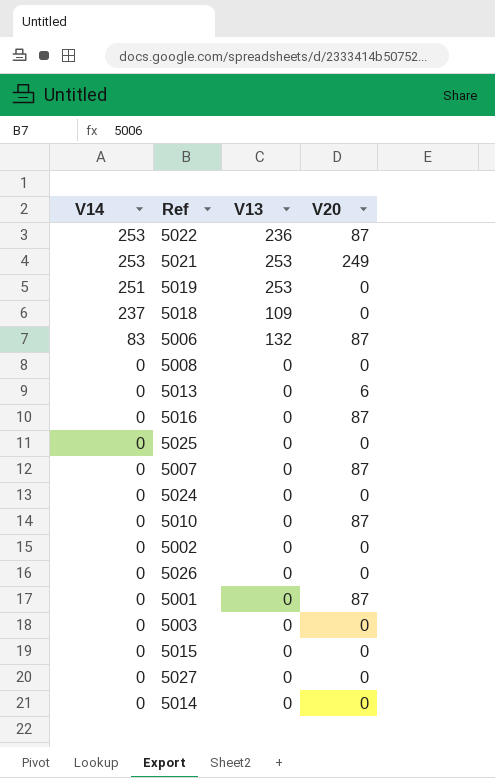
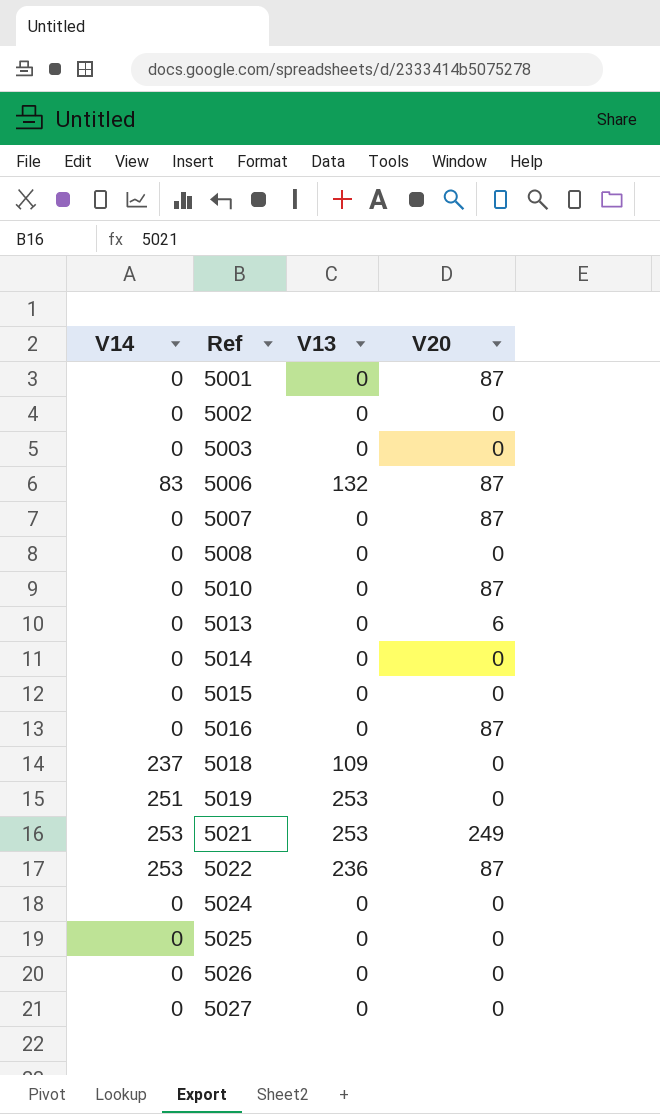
row order: V14 descending -> Ref ascending

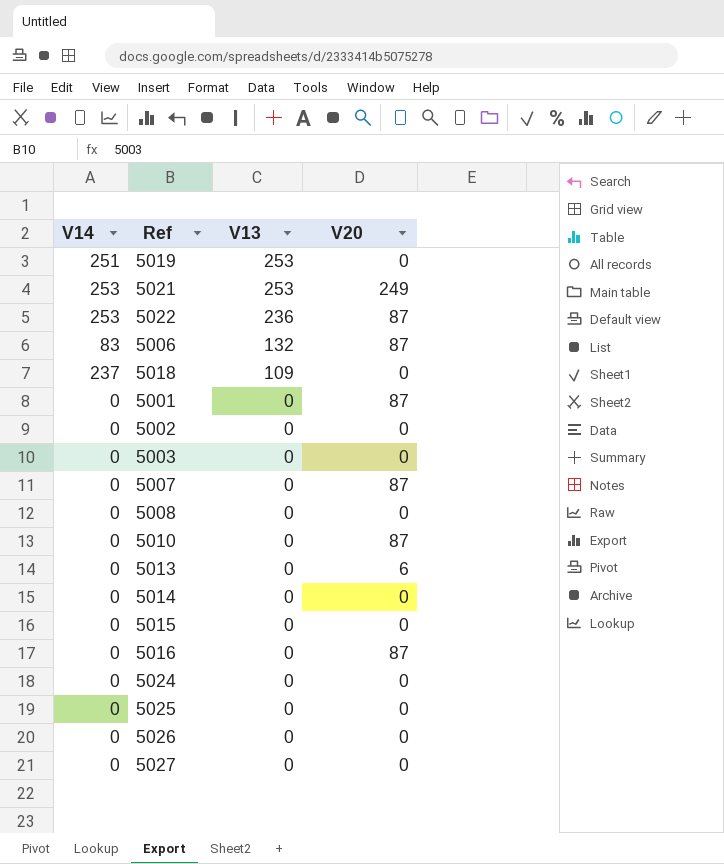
row order: Ref ascending -> V13 descending

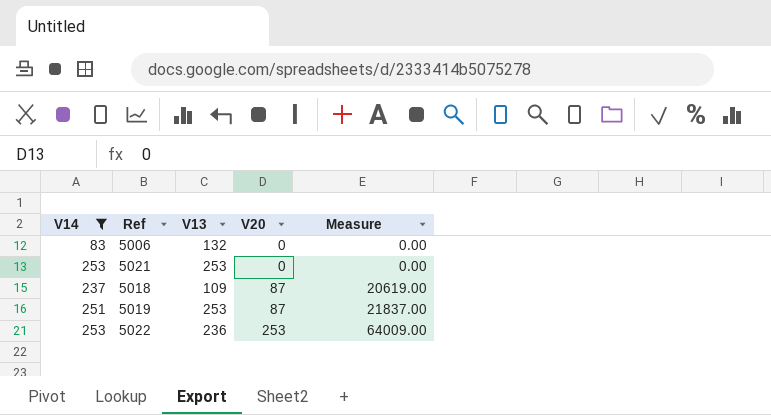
filter: none -> V14 != 0
row order: V13 descending -> V20 ascending
column Measure | formula: none -> [V14] * [V20]
5006 | V20: 87 -> 0
5021 | V20: 249 -> 0
5018 | V20: 0 -> 87
5019 | V20: 0 -> 87
5022 | V20: 87 -> 253

